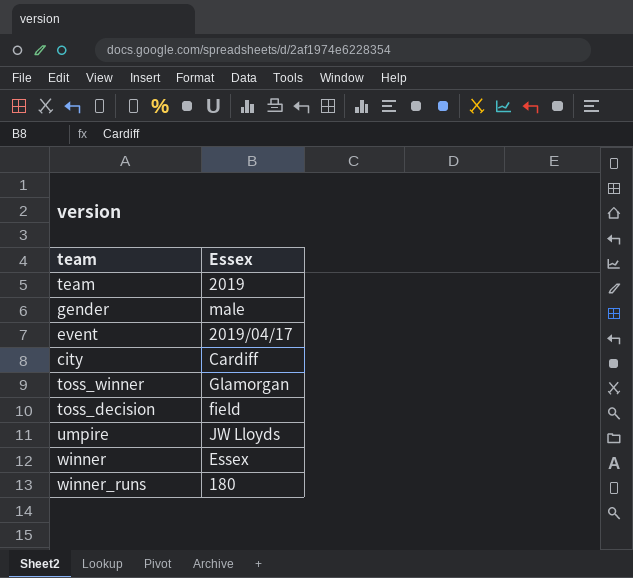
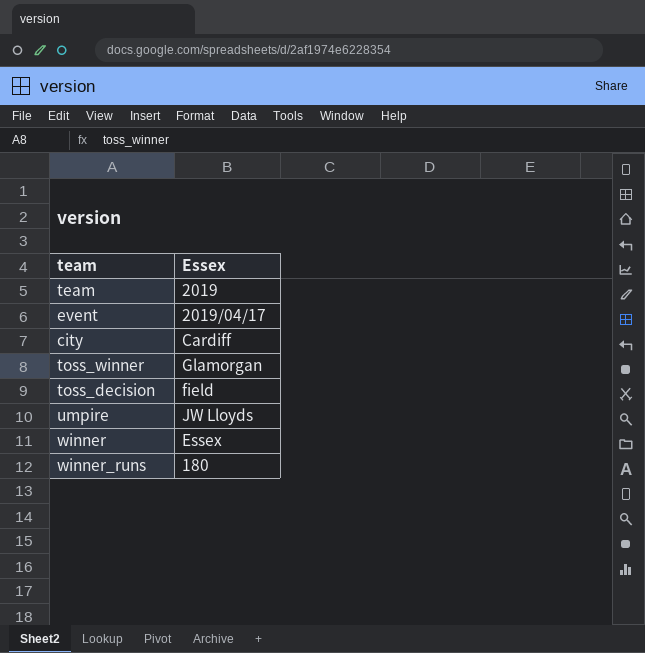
row gender: male -> none

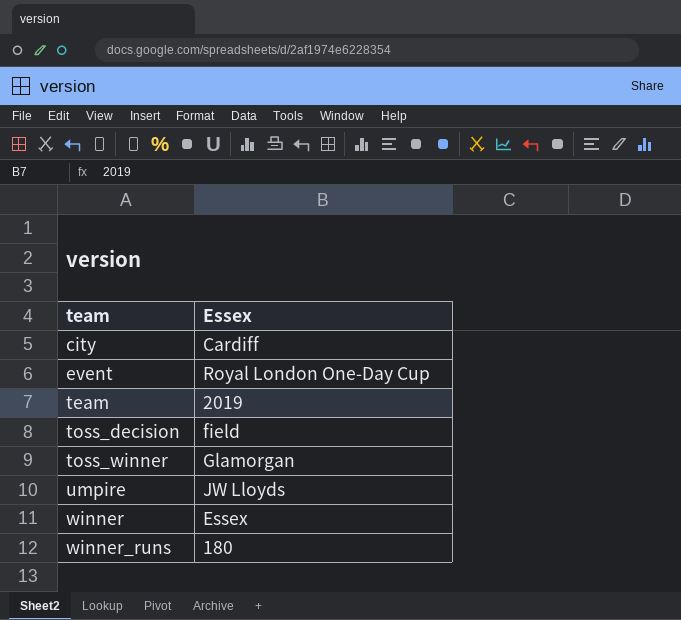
row order: none -> team ascending
event | Essex: 2019/04/17 -> Royal London One-Day Cup

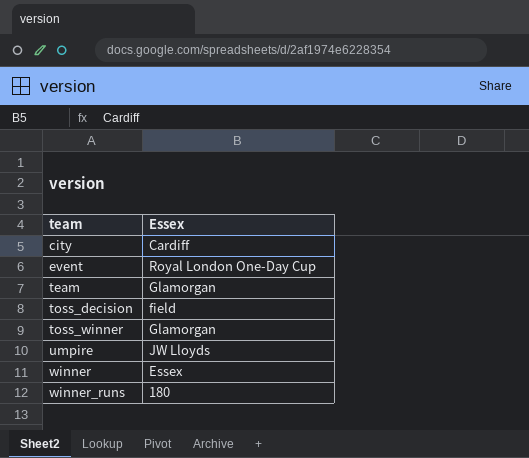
team | Essex: 2019 -> Glamorgan

